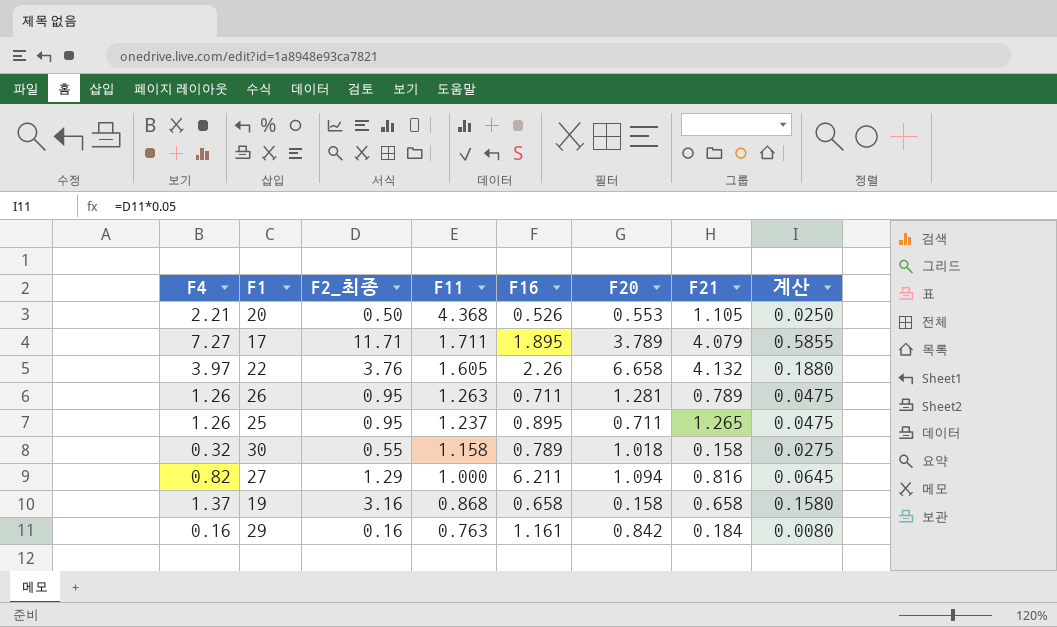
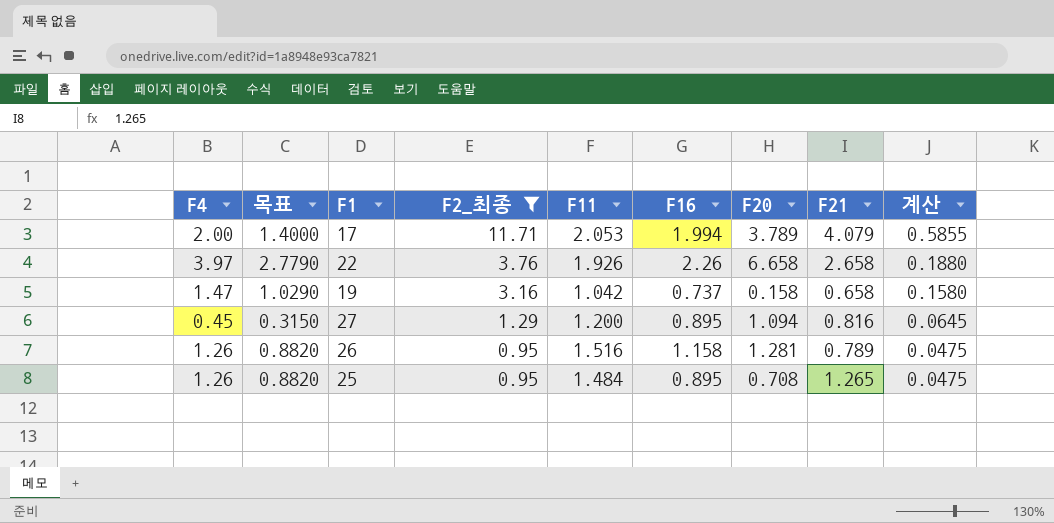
filter: none -> F2_최종 >= 0.95
row order: F11 descending -> F2_최종 descending
column 목표 | formula: none -> [F4] * 0.7
17 | F4: 7.27 -> 2.00
17 | F11: 1.711 -> 2.053
17 | F16: 1.895 -> 1.994
22 | F11: 1.605 -> 1.926
22 | F21: 4.132 -> 2.658
19 | F4: 1.37 -> 1.47
19 | F11: 0.868 -> 1.042
19 | F16: 0.658 -> 0.737
27 | F4: 0.82 -> 0.45
27 | F11: 1.000 -> 1.200
27 | F16: 6.211 -> 0.895
26 | F11: 1.263 -> 1.516
26 | F16: 0.711 -> 1.158
25 | F11: 1.237 -> 1.484
25 | F20: 0.711 -> 0.708

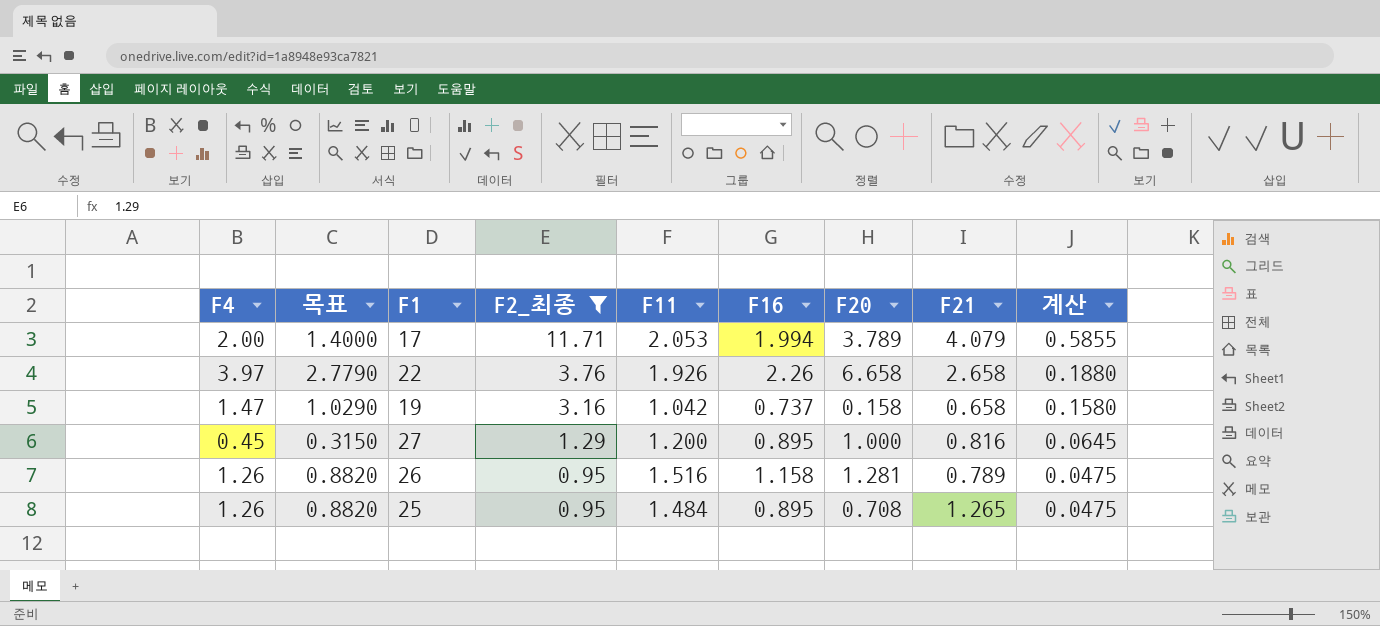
27 | F20: 1.094 -> 1.000

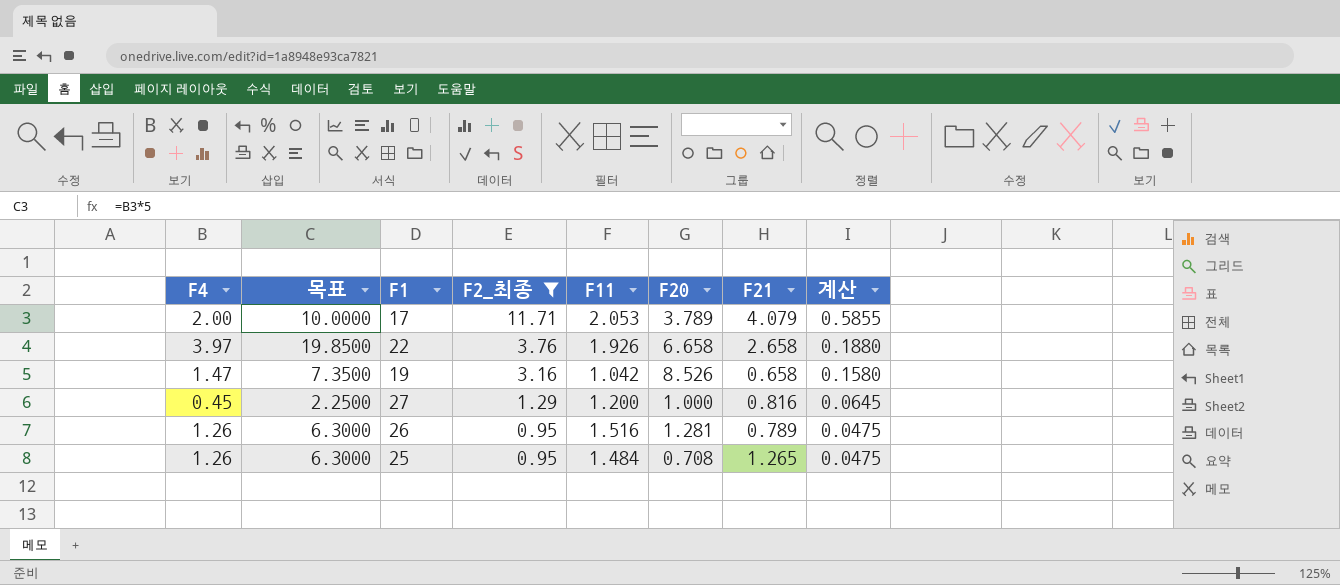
column F16 | position: 6 -> none
column 목표 | formula: [F4] * 0.7 -> [F4] * 5
19 | F20: 0.158 -> 8.526

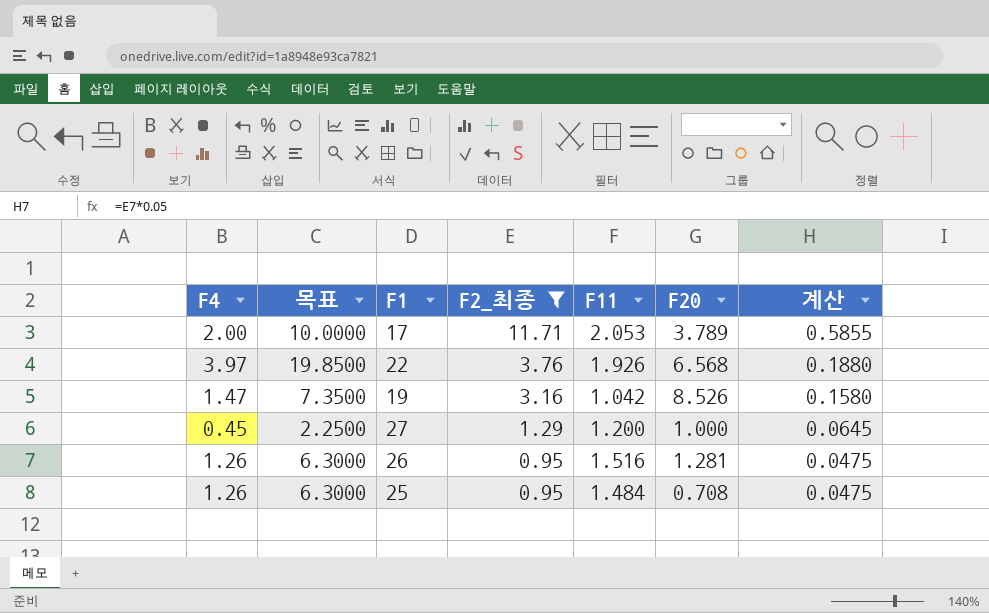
column F21 | position: 7 -> none
22 | F20: 6.658 -> 6.568

